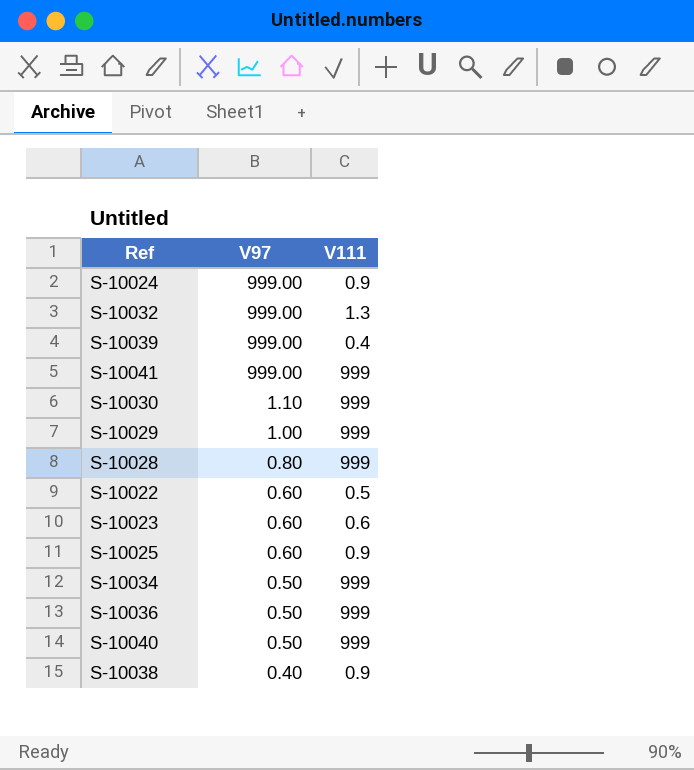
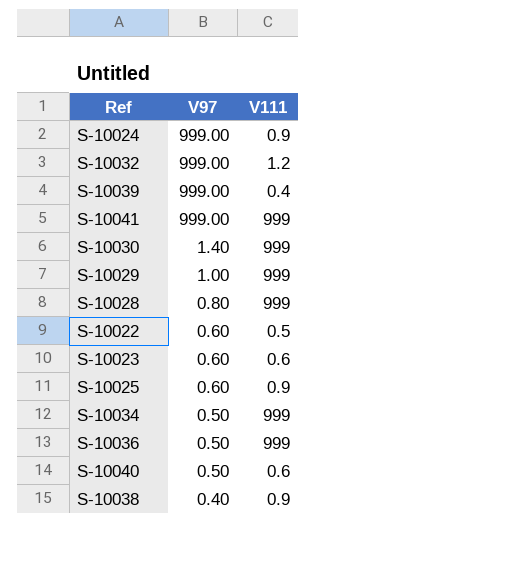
S-10032 | V111: 1.3 -> 1.2
S-10030 | V97: 1.10 -> 1.40
S-10040 | V111: 999 -> 0.6

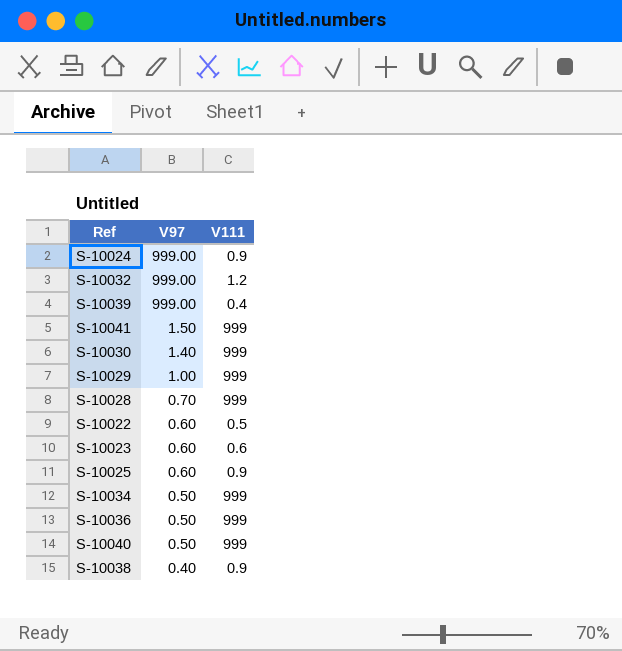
S-10041 | V97: 999.00 -> 1.50
S-10028 | V97: 0.80 -> 0.70
S-10040 | V111: 0.6 -> 999

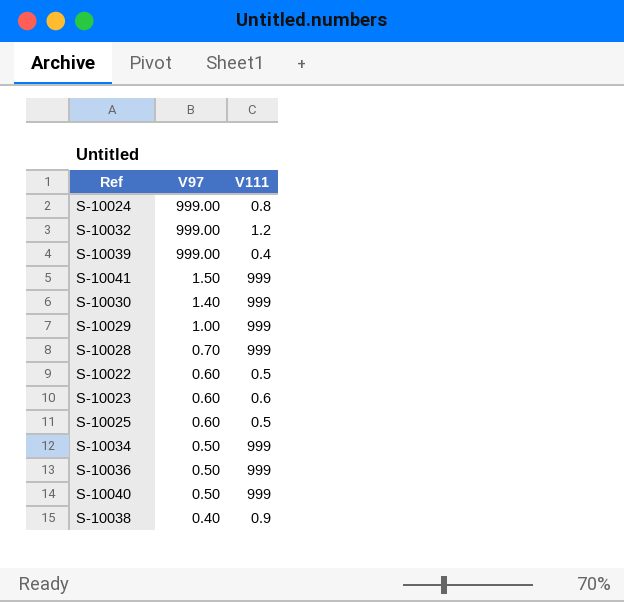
S-10024 | V111: 0.9 -> 0.8
S-10025 | V111: 0.9 -> 0.5

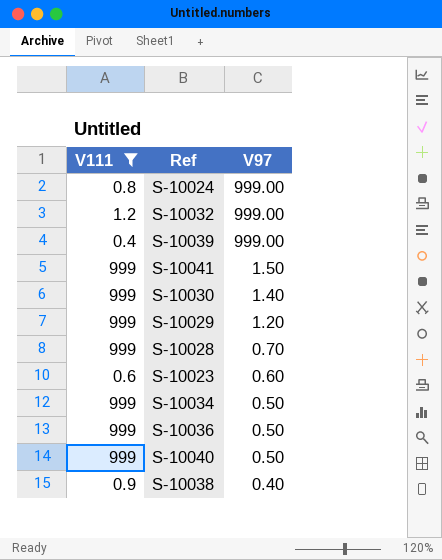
filter: none -> V111 != 0.5
column V111 | position: 3 -> 1
S-10029 | V97: 1.00 -> 1.20

